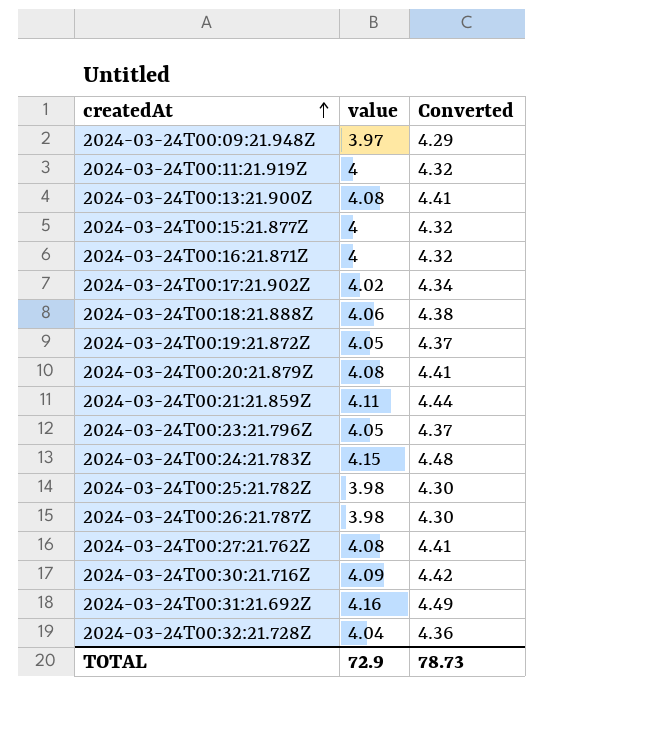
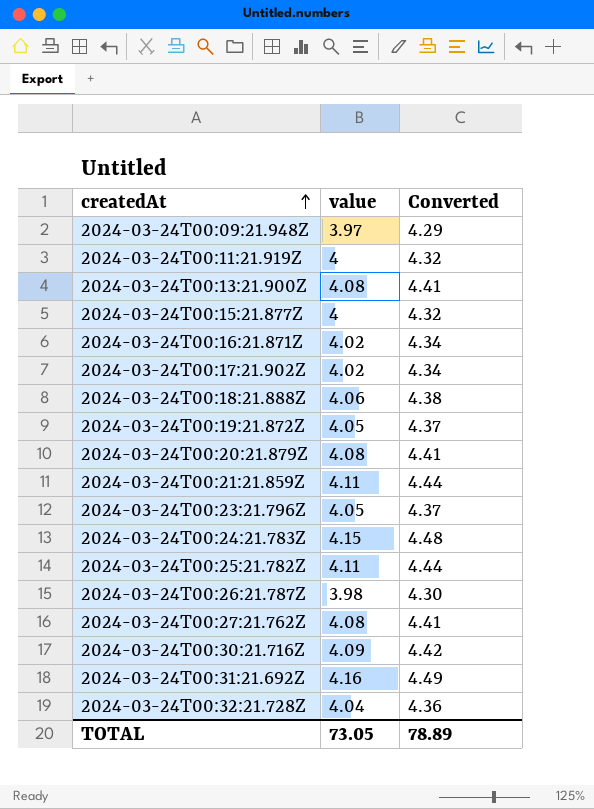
2024-03-24T00:16:21.871Z | value: 4 -> 4.02
2024-03-24T00:16:21.871Z | Converted: 4.32 -> 4.34
2024-03-24T00:25:21.782Z | value: 3.98 -> 4.11
2024-03-24T00:25:21.782Z | Converted: 4.30 -> 4.44
TOTAL | value: 72.9 -> 73.05
TOTAL | Converted: 78.73 -> 78.89

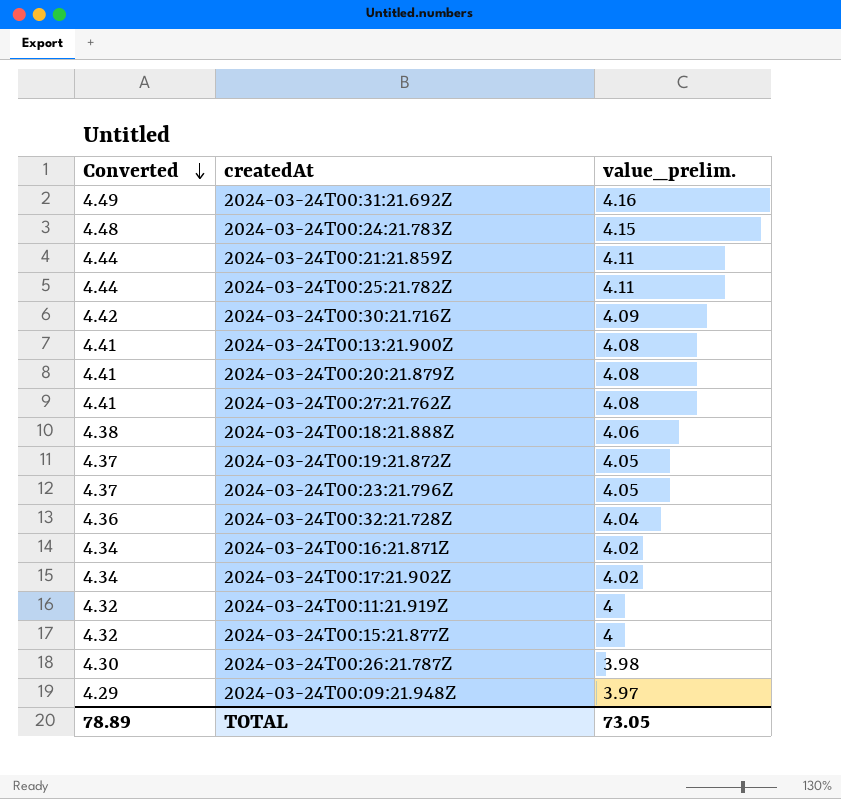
row order: createdAt ascending -> Converted descending
column Converted | position: 3 -> 1
column name: value -> value_prelim.

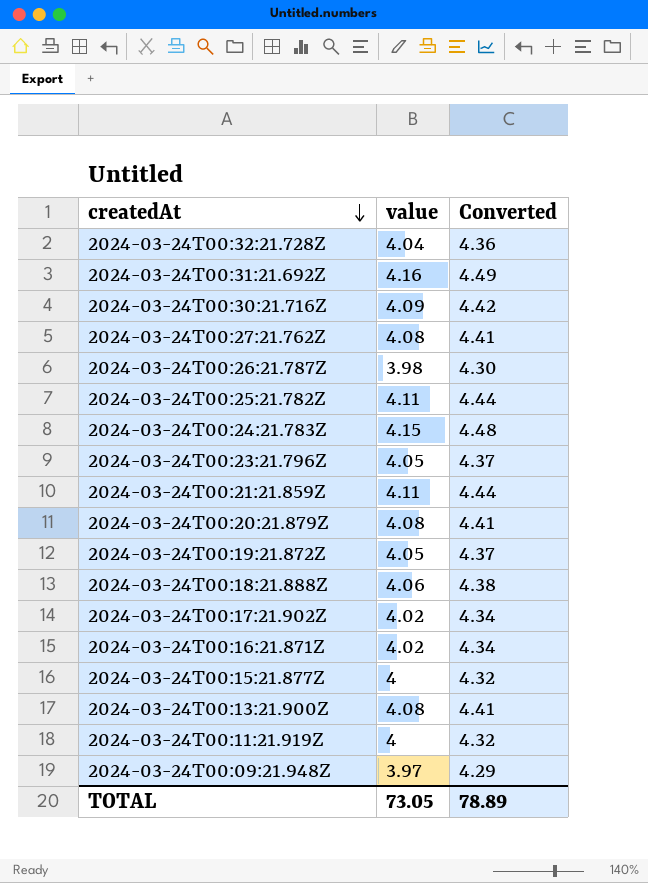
row order: Converted descending -> createdAt descending
column name: value_prelim. -> value
column Converted | position: 1 -> 3

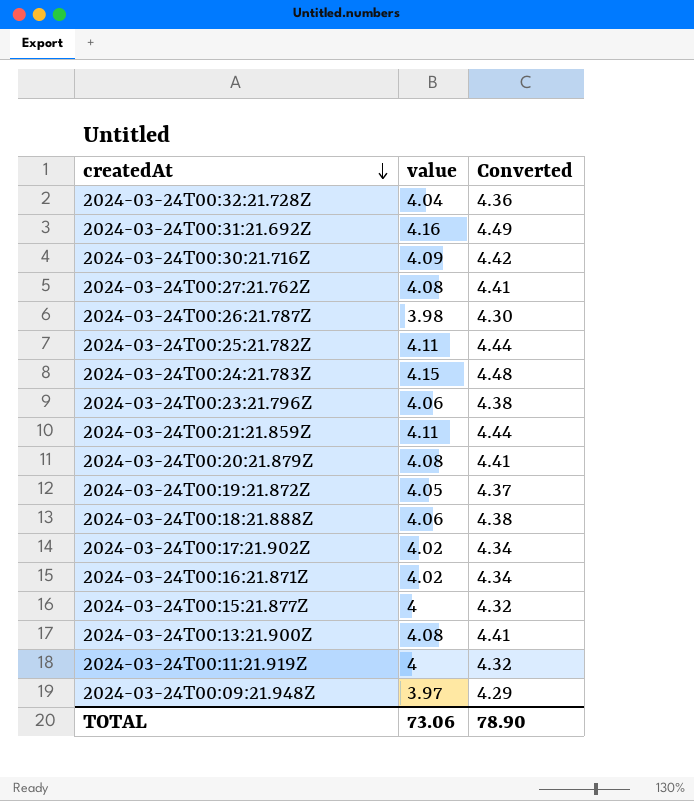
2024-03-24T00:23:21.796Z | value: 4.05 -> 4.06
2024-03-24T00:23:21.796Z | Converted: 4.37 -> 4.38
TOTAL | value: 73.05 -> 73.06
TOTAL | Converted: 78.89 -> 78.90

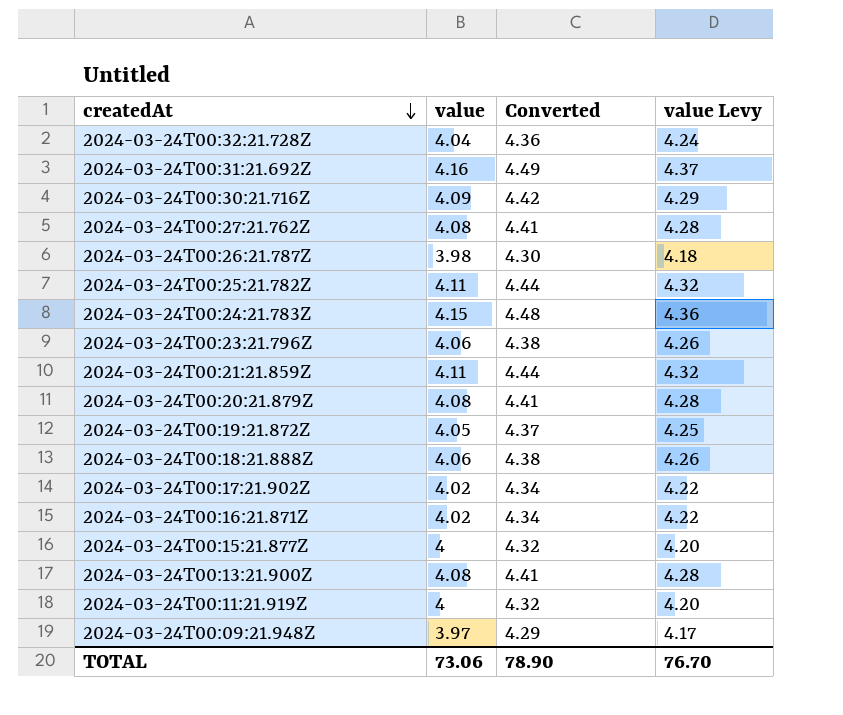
column value Levy | formula: none -> [value] * 1.05

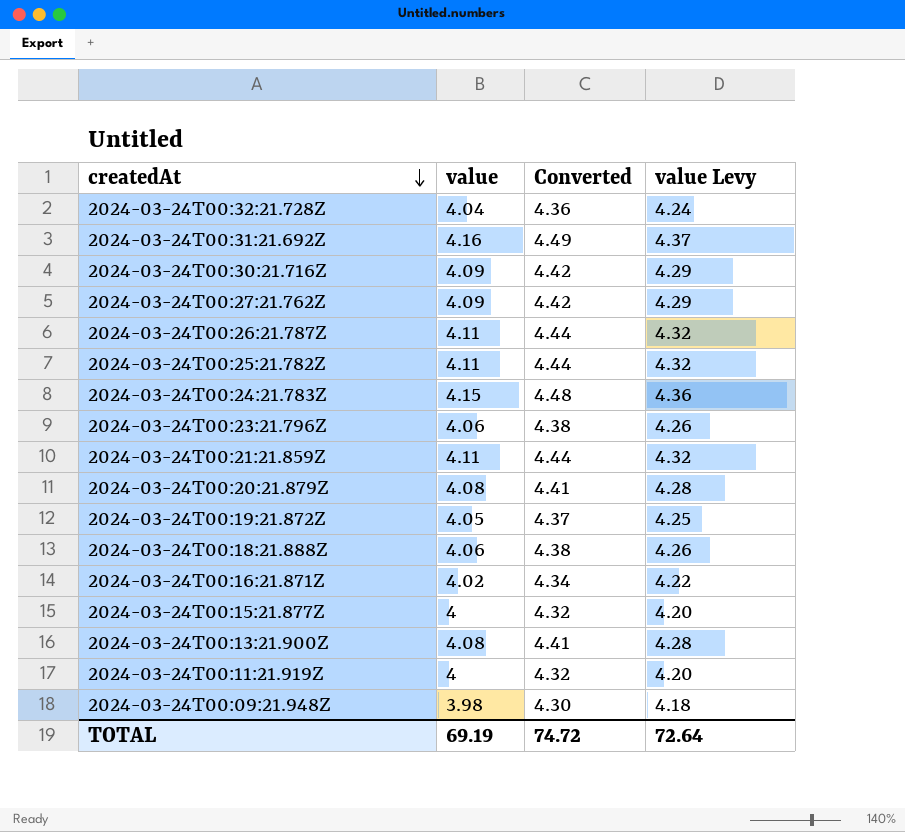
row 2024-03-24T00:17:21.902Z: 4.02 | 4.34 | 4.22 -> none
2024-03-24T00:27:21.762Z | value: 4.08 -> 4.09
2024-03-24T00:27:21.762Z | Converted: 4.41 -> 4.42
2024-03-24T00:27:21.762Z | value Levy: 4.28 -> 4.29
2024-03-24T00:26:21.787Z | value: 3.98 -> 4.11
2024-03-24T00:26:21.787Z | Converted: 4.30 -> 4.44
2024-03-24T00:26:21.787Z | value Levy: 4.18 -> 4.32
2024-03-24T00:09:21.948Z | value: 3.97 -> 3.98
2024-03-24T00:09:21.948Z | Converted: 4.29 -> 4.30
2024-03-24T00:09:21.948Z | value Levy: 4.17 -> 4.18
TOTAL | value: 73.06 -> 69.19
TOTAL | Converted: 78.90 -> 74.72
TOTAL | value Levy: 76.70 -> 72.64

